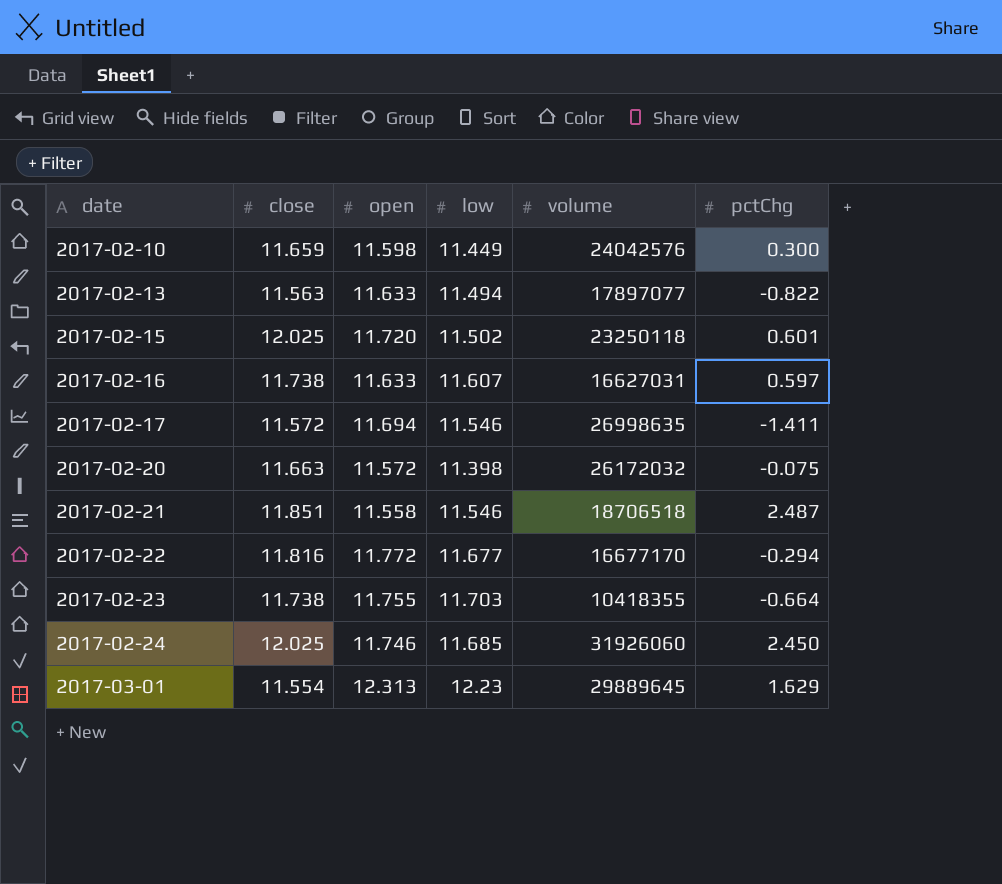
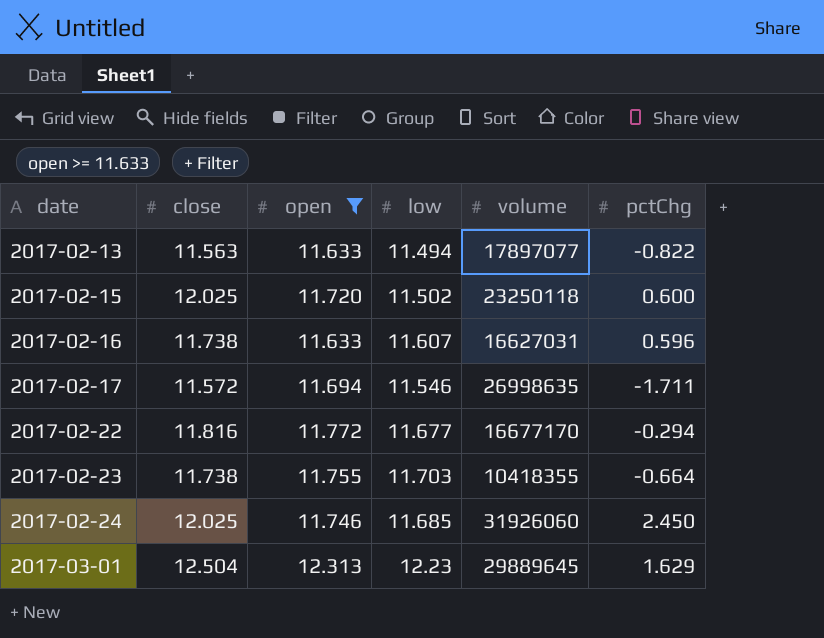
filter: none -> open >= 11.633
2017-02-15 | pctChg: 0.601 -> 0.600
2017-02-16 | pctChg: 0.597 -> 0.596
2017-02-17 | pctChg: -1.411 -> -1.711
2017-03-01 | close: 11.554 -> 12.504

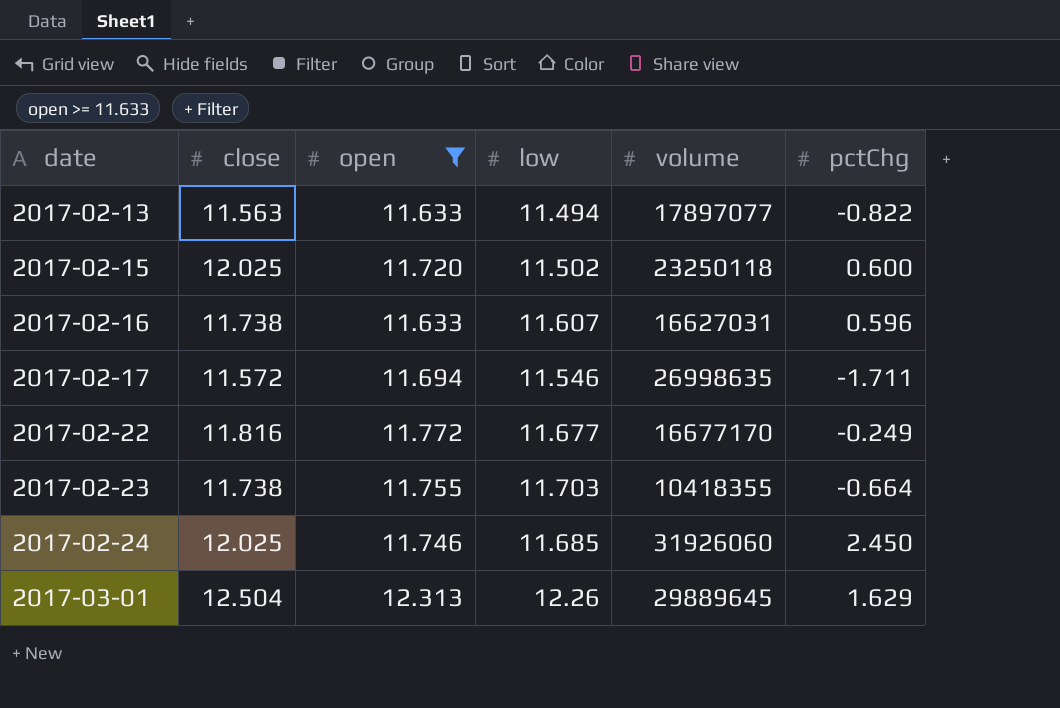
2017-02-22 | pctChg: -0.294 -> -0.249
2017-03-01 | low: 12.23 -> 12.26

